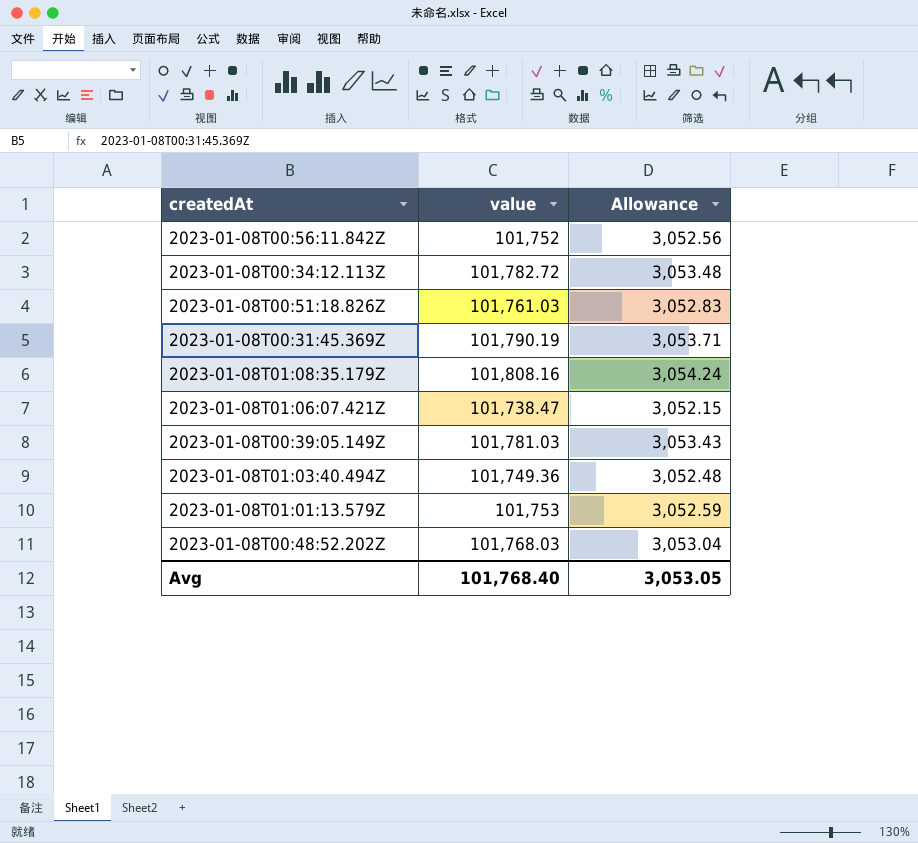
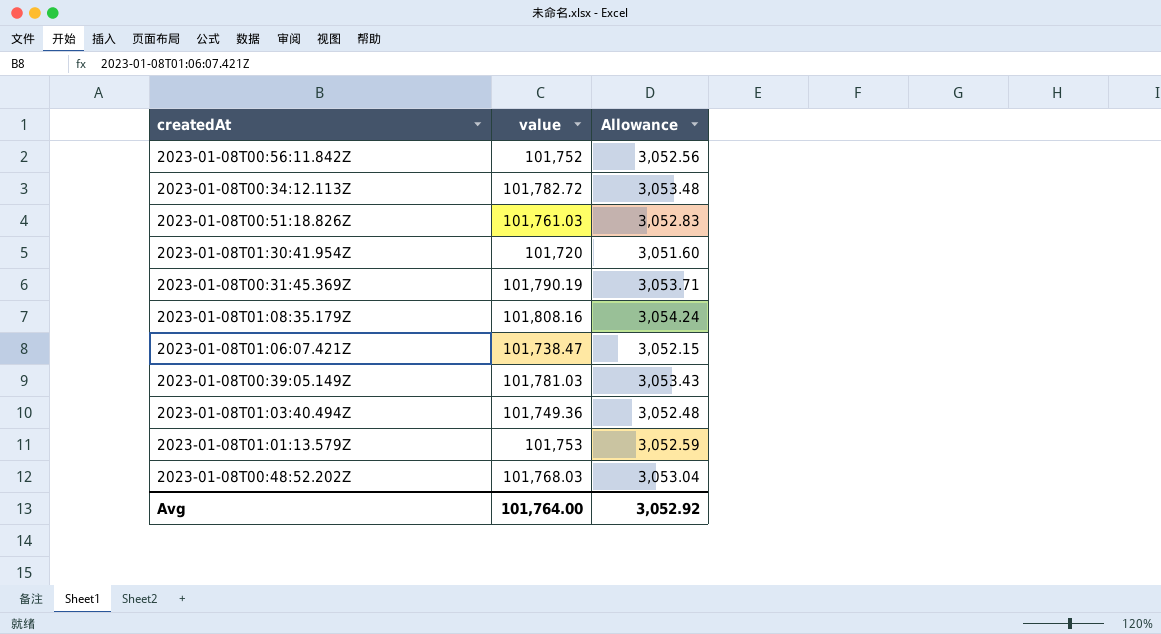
row 2023-01-08T01:30:41.954Z: none -> 101,720 | 3,051.60
Avg | value: 101,768.40 -> 101,764.00
Avg | Allowance: 3,053.05 -> 3,052.92

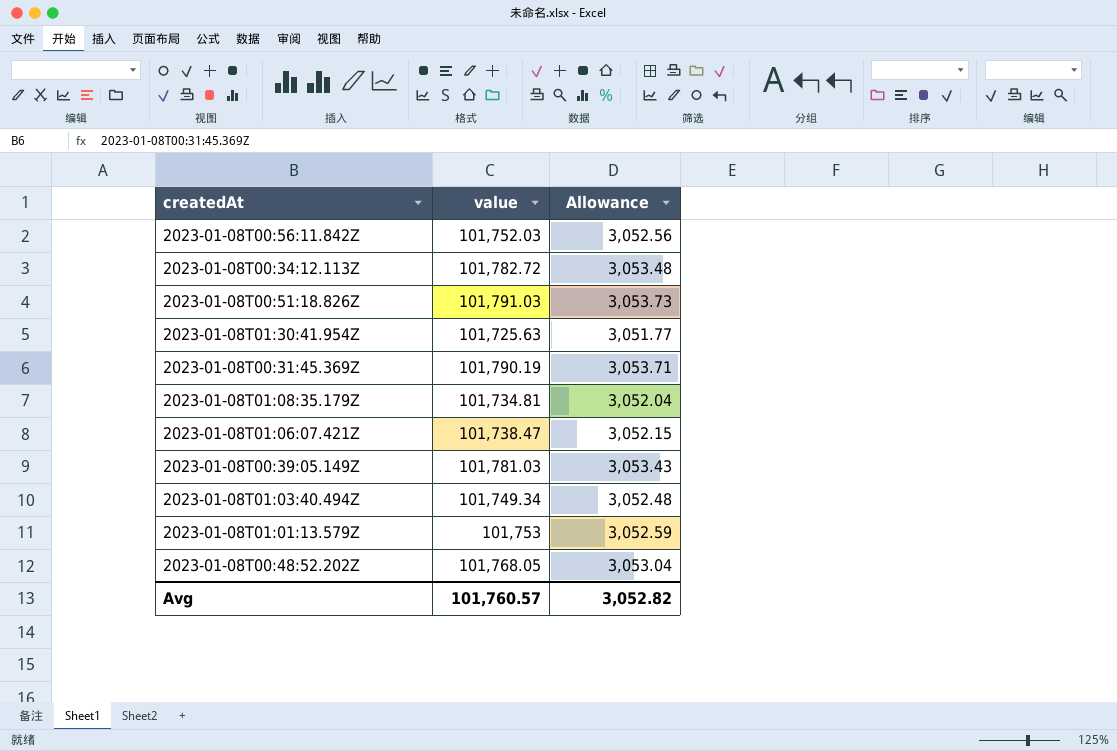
2023-01-08T00:56:11.842Z | value: 101,752 -> 101,752.03
2023-01-08T00:51:18.826Z | value: 101,761.03 -> 101,791.03
2023-01-08T00:51:18.826Z | Allowance: 3,052.83 -> 3,053.73
2023-01-08T01:30:41.954Z | value: 101,720 -> 101,725.63
2023-01-08T01:30:41.954Z | Allowance: 3,051.60 -> 3,051.77
2023-01-08T01:08:35.179Z | value: 101,808.16 -> 101,734.81
2023-01-08T01:08:35.179Z | Allowance: 3,054.24 -> 3,052.04
2023-01-08T01:03:40.494Z | value: 101,749.36 -> 101,749.34
2023-01-08T00:48:52.202Z | value: 101,768.03 -> 101,768.05
Avg | value: 101,764.00 -> 101,760.57
Avg | Allowance: 3,052.92 -> 3,052.82

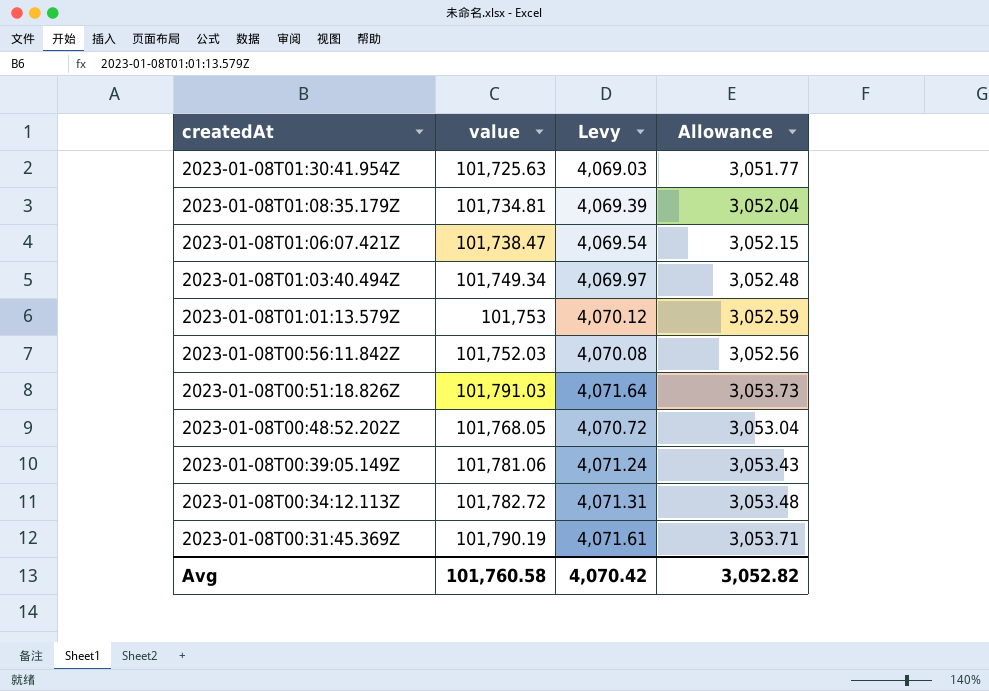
row order: none -> createdAt descending
column Levy | formula: none -> [value] * 0.04
2023-01-08T00:39:05.149Z | value: 101,781.03 -> 101,781.06
Avg | value: 101,760.57 -> 101,760.58

